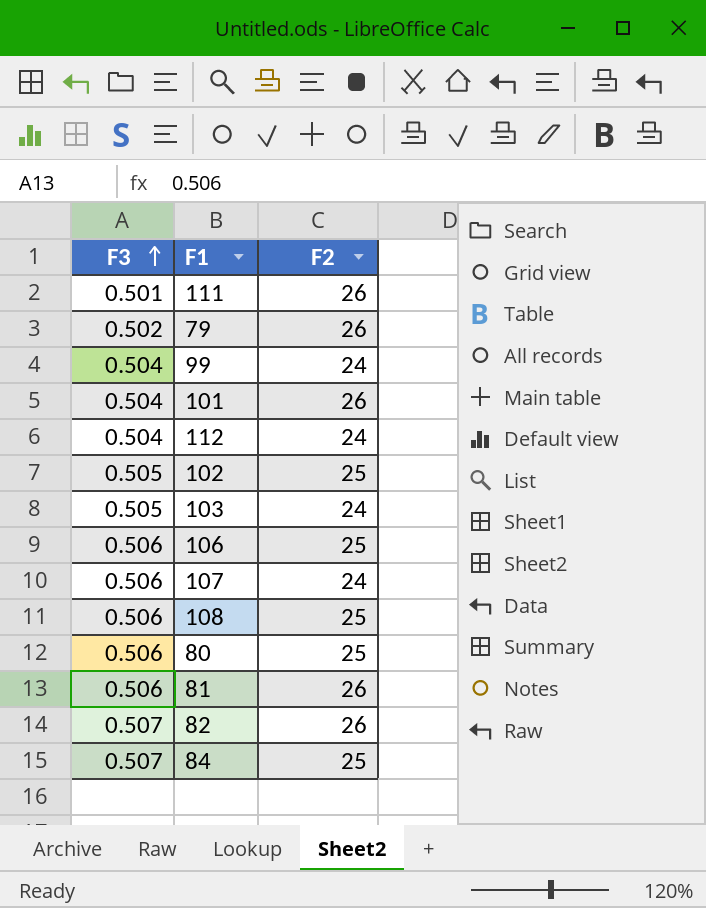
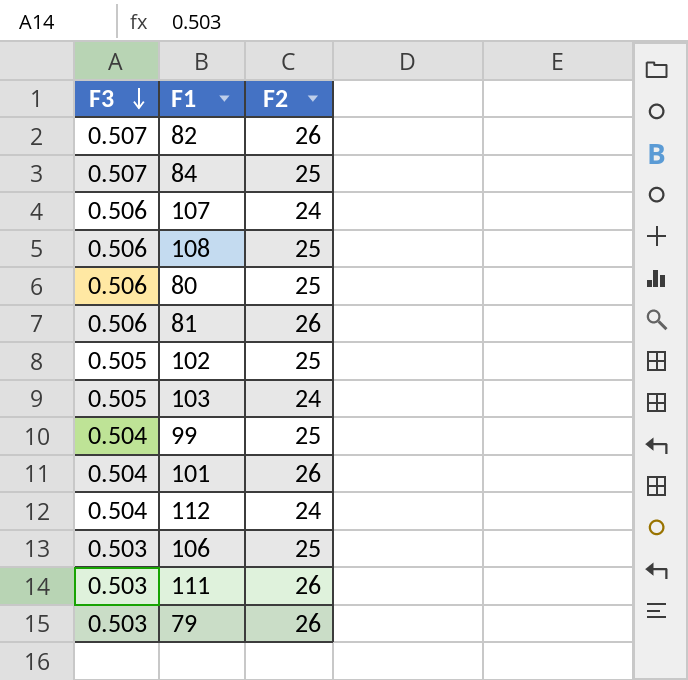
row order: F3 ascending -> F3 descending
99 | F2: 24 -> 25
106 | F3: 0.506 -> 0.503
111 | F3: 0.501 -> 0.503
79 | F3: 0.502 -> 0.503

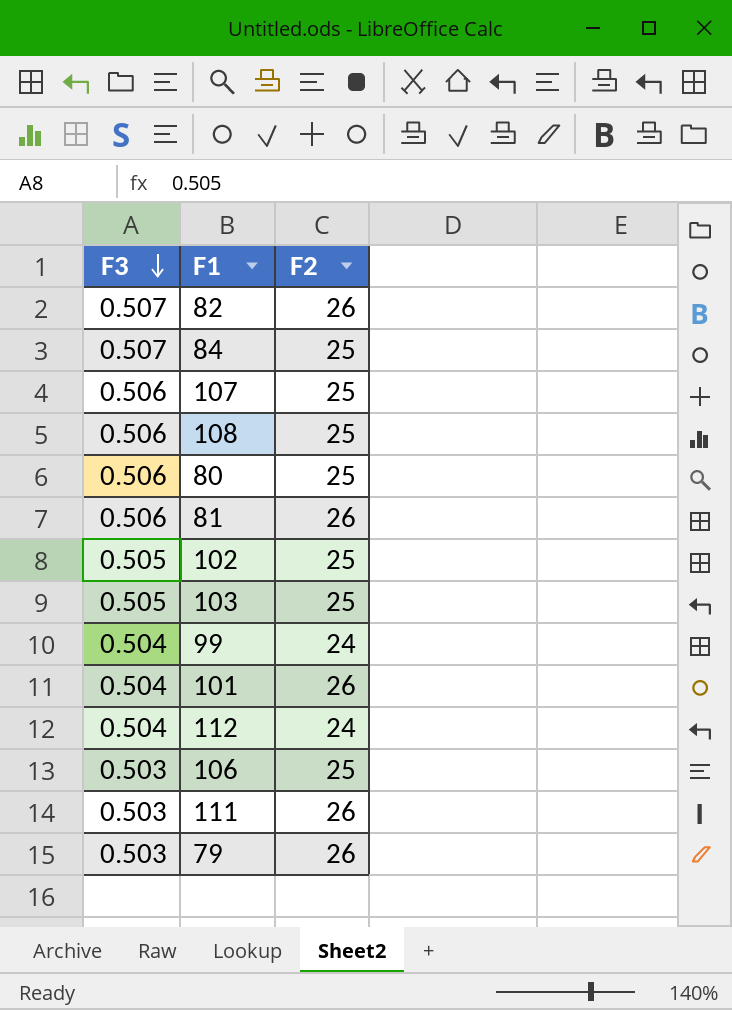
107 | F2: 24 -> 25
103 | F2: 24 -> 25
99 | F2: 25 -> 24

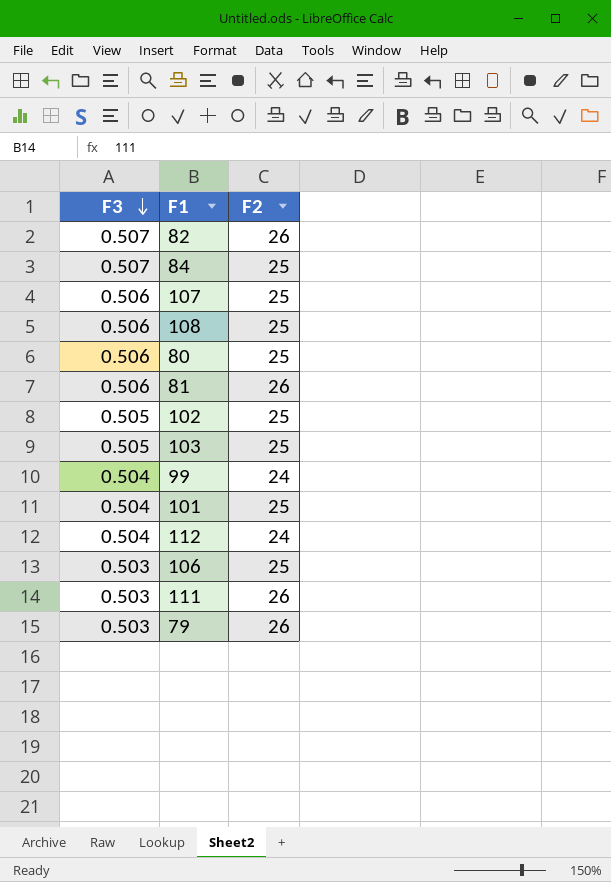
101 | F2: 26 -> 25

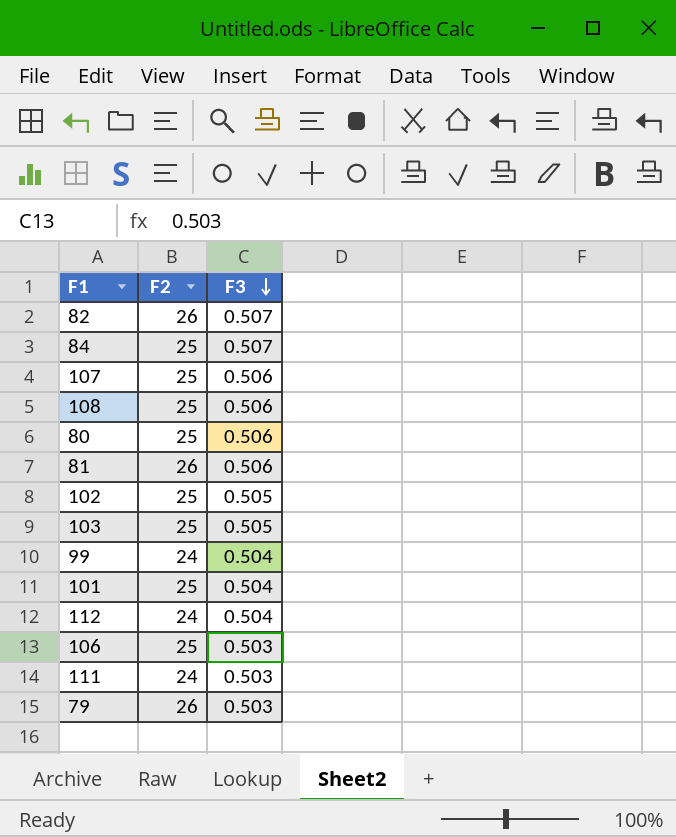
column F3 | position: 1 -> 3
111 | F2: 26 -> 24

